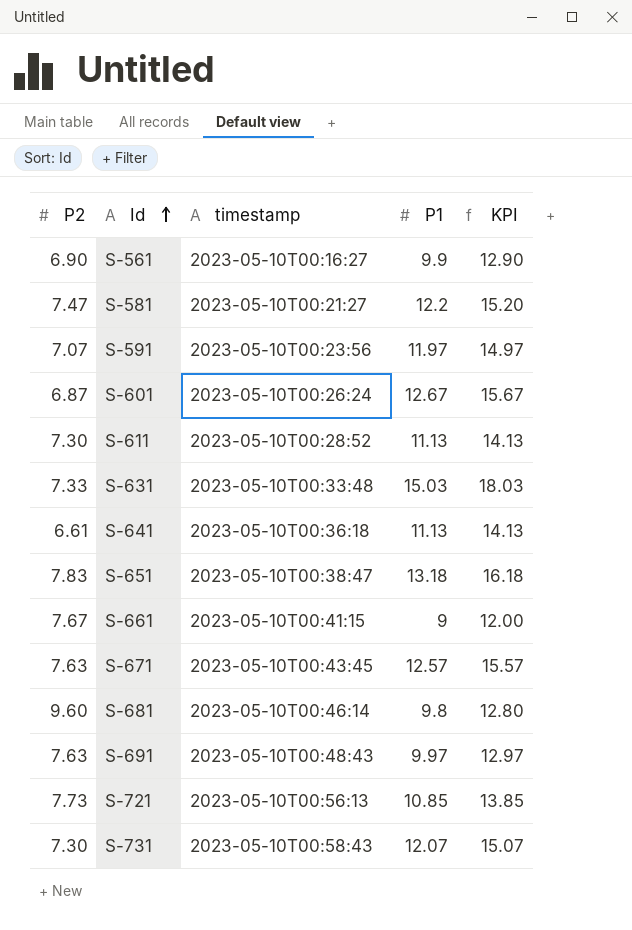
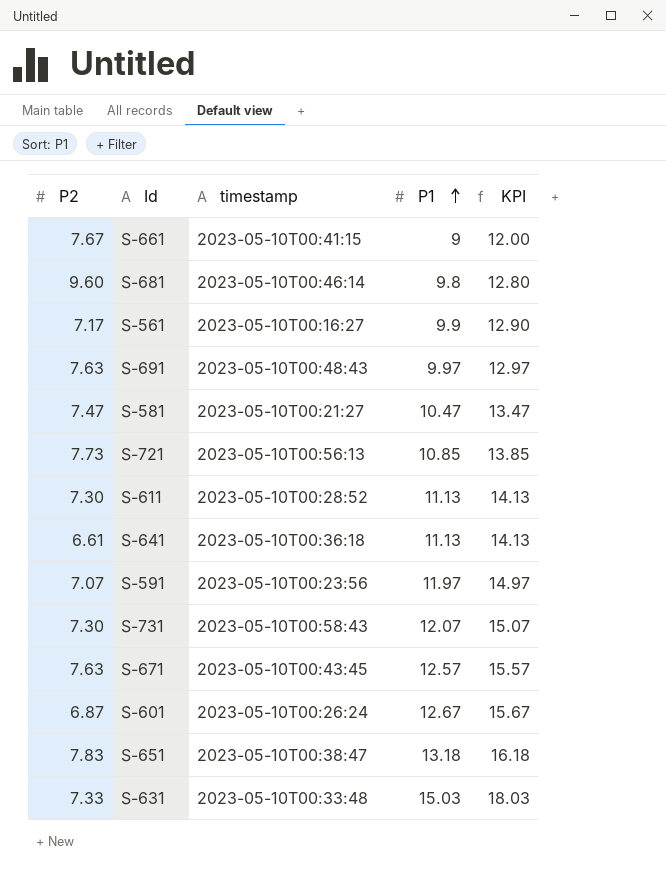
row order: Id ascending -> P1 ascending
S-561 | P2: 6.90 -> 7.17
S-581 | P1: 12.2 -> 10.47
S-581 | KPI: 15.20 -> 13.47

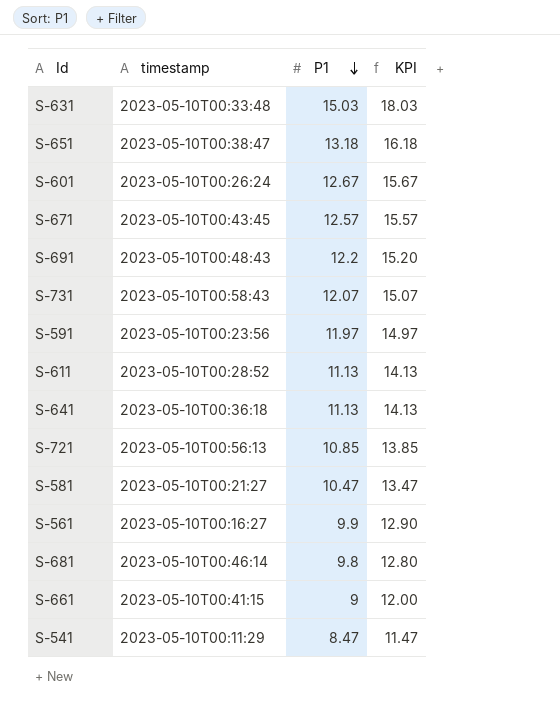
row order: P1 ascending -> P1 descending
column P2 | position: 1 -> none
S-691 | P1: 9.97 -> 12.2
S-691 | KPI: 12.97 -> 15.20
row S-541: none -> 2023-05-10T00:11:29 | 8.47 | 11.47

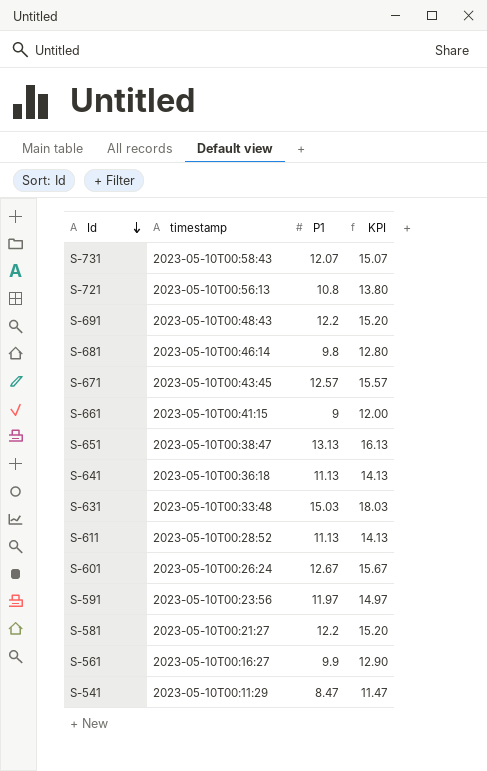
row order: P1 descending -> Id descending
S-721 | P1: 10.85 -> 10.8
S-721 | KPI: 13.85 -> 13.80
S-651 | P1: 13.18 -> 13.13
S-651 | KPI: 16.18 -> 16.13
S-581 | P1: 10.47 -> 12.2
S-581 | KPI: 13.47 -> 15.20

